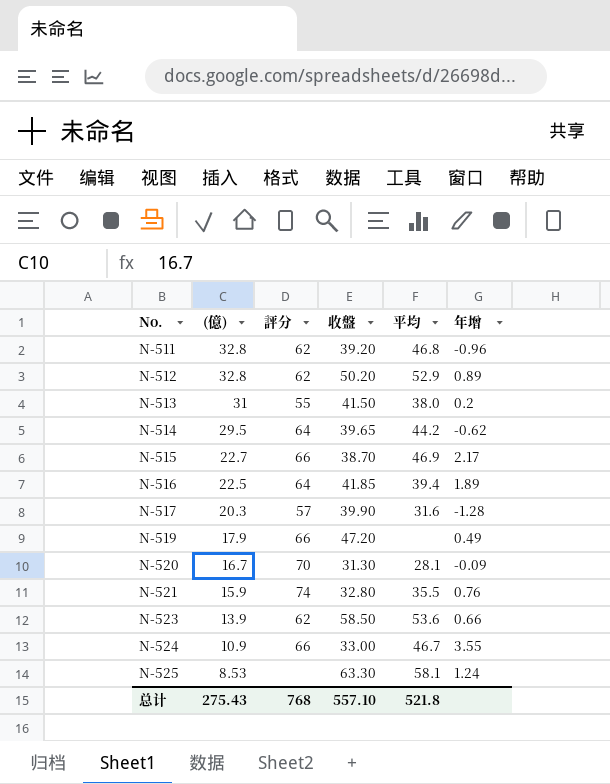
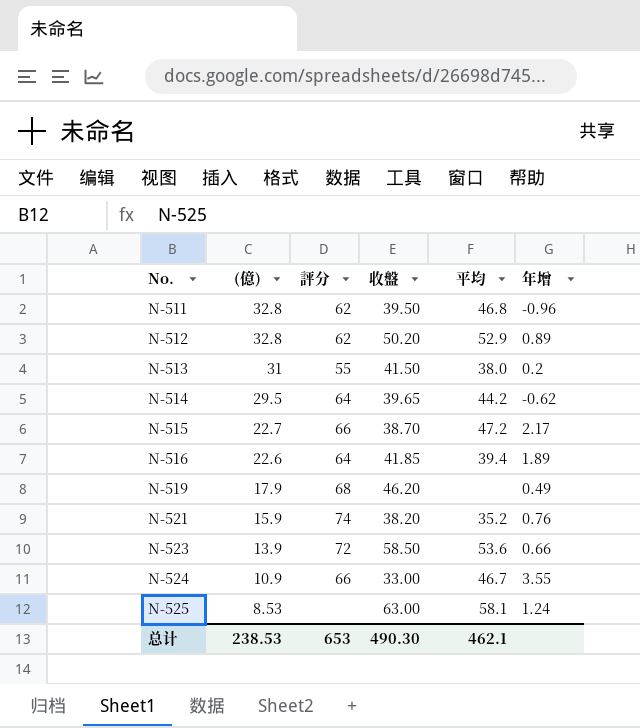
row N-517: 20.3 | 57 | 39.90 | 31.6 | -1.28 -> none
row N-520: 16.7 | 70 | 31.30 | 28.1 | -0.09 -> none
N-511 | 收盤: 39.20 -> 39.50
N-515 | 平均: 46.9 -> 47.2
N-516 | (億): 22.5 -> 22.6
N-519 | 評分: 66 -> 68
N-519 | 收盤: 47.20 -> 46.20
N-521 | 收盤: 32.80 -> 38.20
N-521 | 平均: 35.5 -> 35.2
N-523 | 評分: 62 -> 72
N-525 | 收盤: 63.30 -> 63.00
总计 | (億): 275.43 -> 238.53
总计 | 評分: 768 -> 653
总计 | 收盤: 557.10 -> 490.30
总计 | 平均: 521.8 -> 462.1

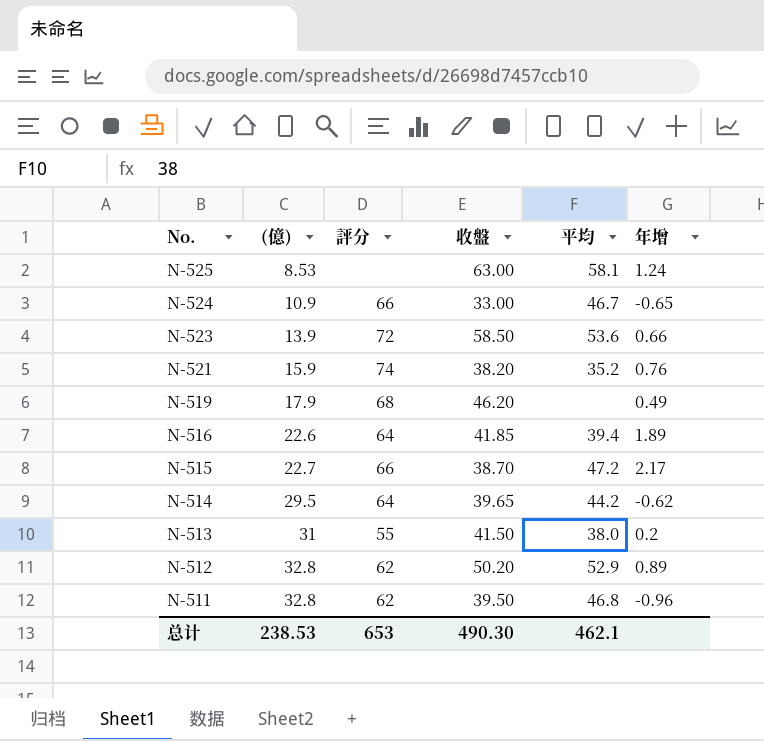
row order: No. ascending -> No. descending
N-524 | 年增: 3.55 -> -0.65

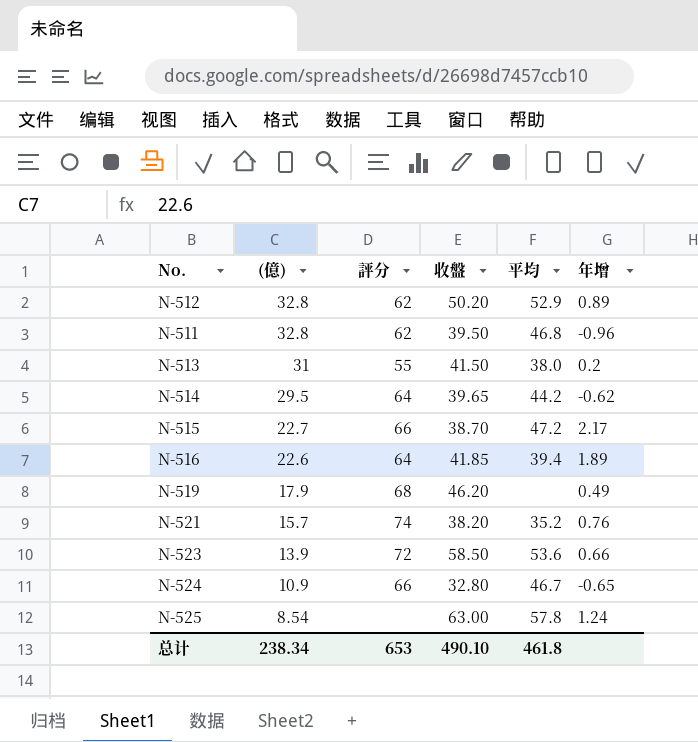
row order: No. descending -> (億) descending
N-521 | (億): 15.9 -> 15.7
N-524 | 收盤: 33.00 -> 32.80
N-525 | (億): 8.53 -> 8.54
N-525 | 平均: 58.1 -> 57.8
总计 | (億): 238.53 -> 238.34
总计 | 收盤: 490.30 -> 490.10
总计 | 平均: 462.1 -> 461.8

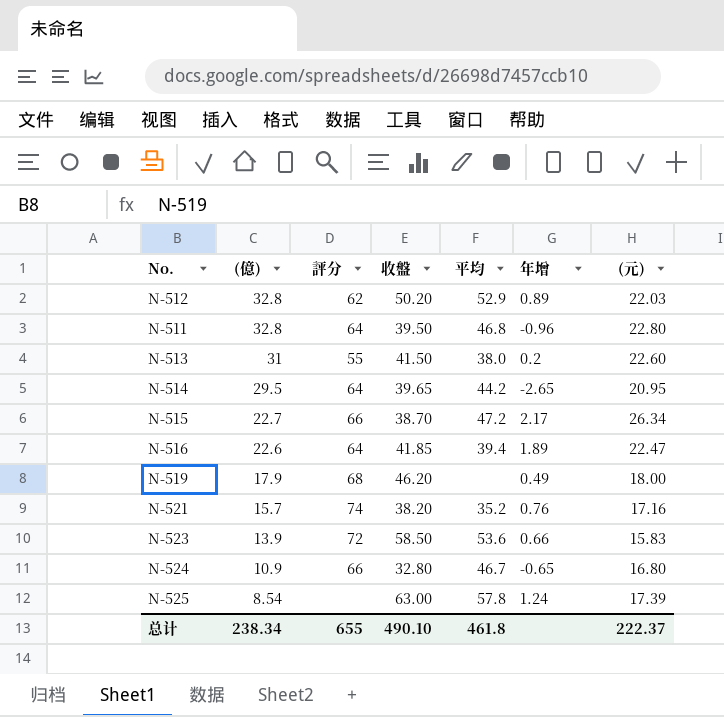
column (元) | position: none -> 7
N-511 | 評分: 62 -> 64
N-514 | 年增: -0.62 -> -2.65
总计 | 評分: 653 -> 655

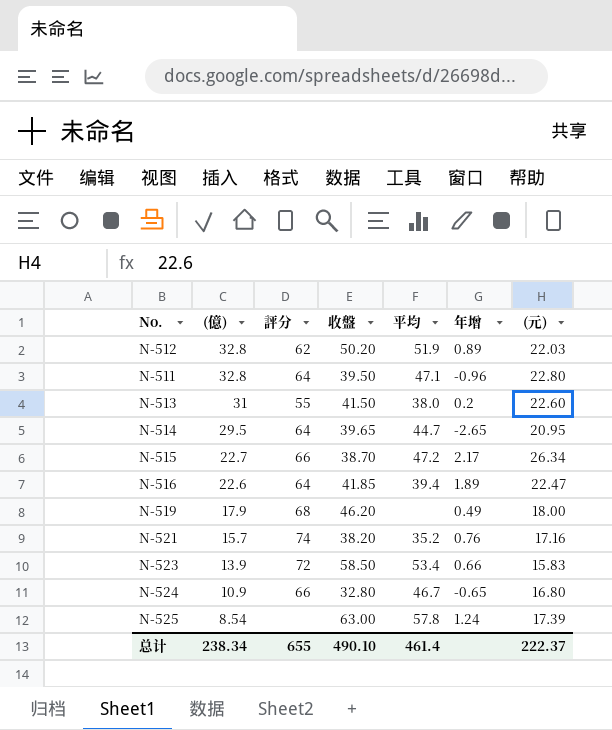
N-512 | 平均: 52.9 -> 51.9
N-511 | 平均: 46.8 -> 47.1
N-514 | 平均: 44.2 -> 44.7
N-523 | 平均: 53.6 -> 53.4
总计 | 平均: 461.8 -> 461.4

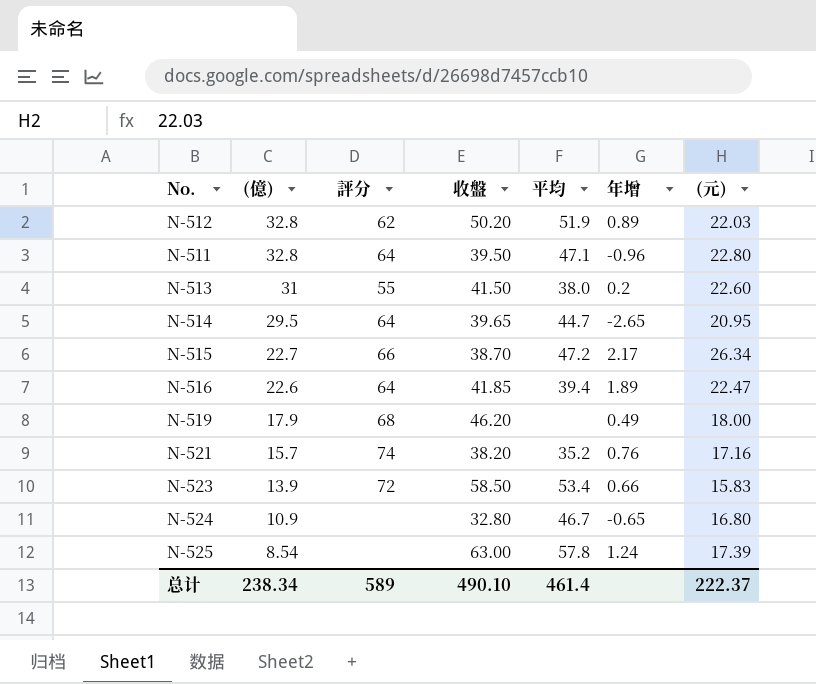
N-524 | 評分: 66 -> none
总计 | 評分: 655 -> 589

